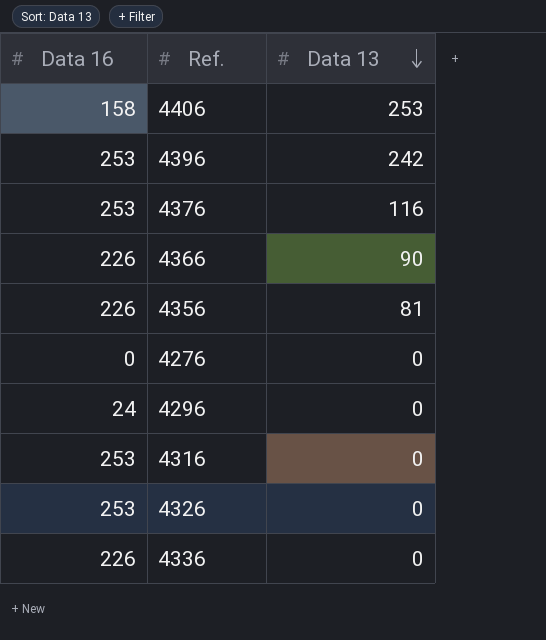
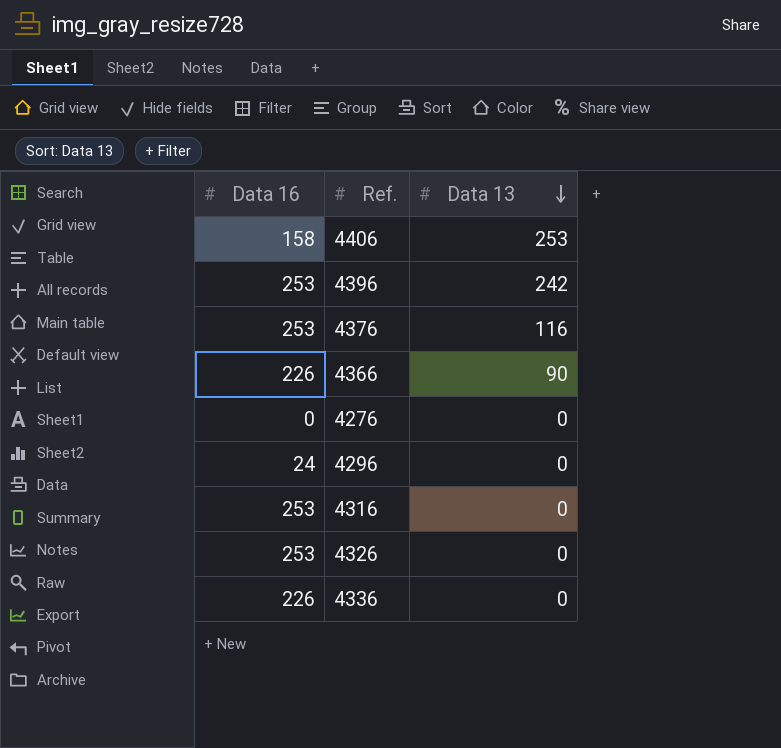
row 4356: 226 | 81 -> none

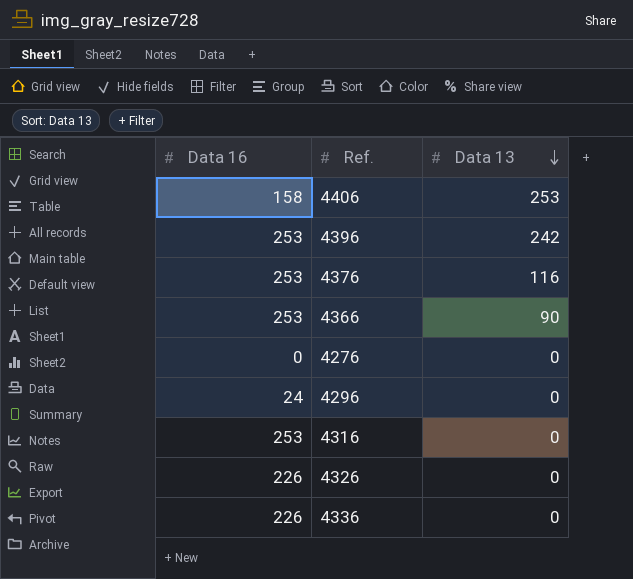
4366 | Data 16: 226 -> 253
4326 | Data 16: 253 -> 226

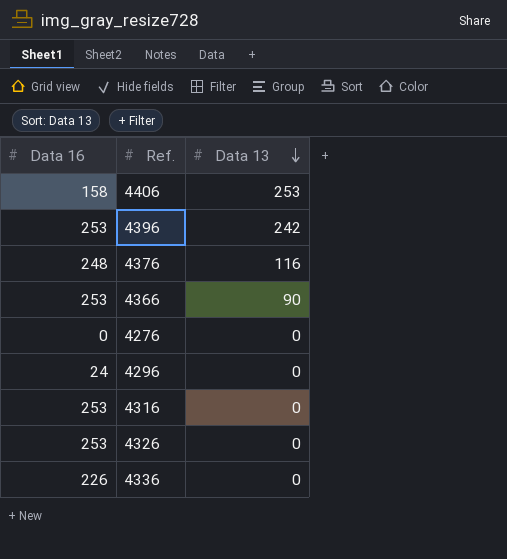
4376 | Data 16: 253 -> 248
4326 | Data 16: 226 -> 253

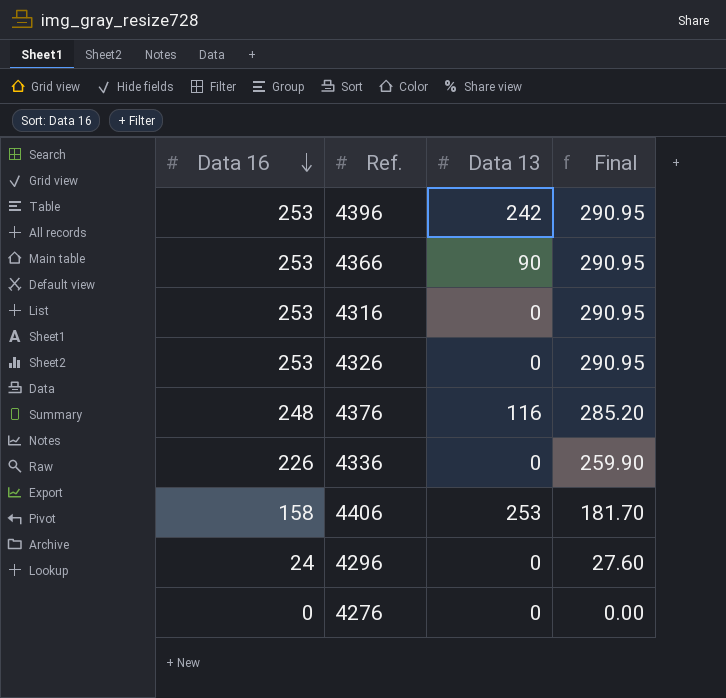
row order: Data 13 descending -> Data 16 descending
column Final | formula: none -> [Data 16] * 1.15

